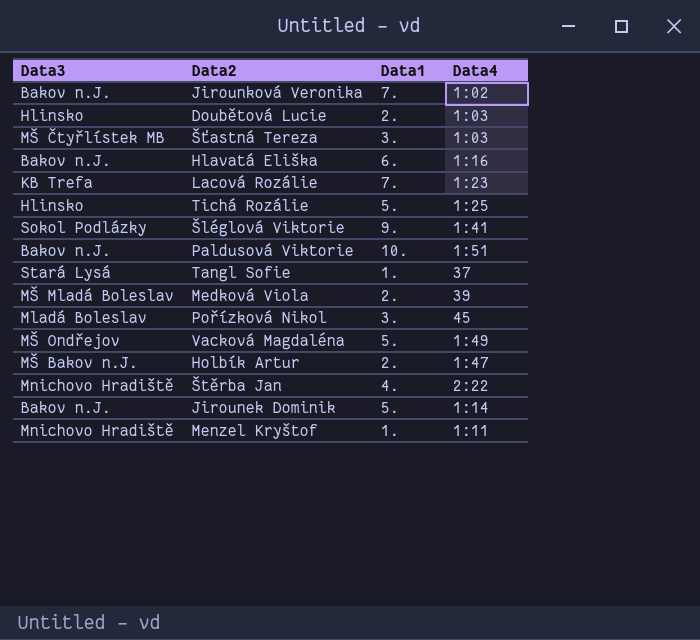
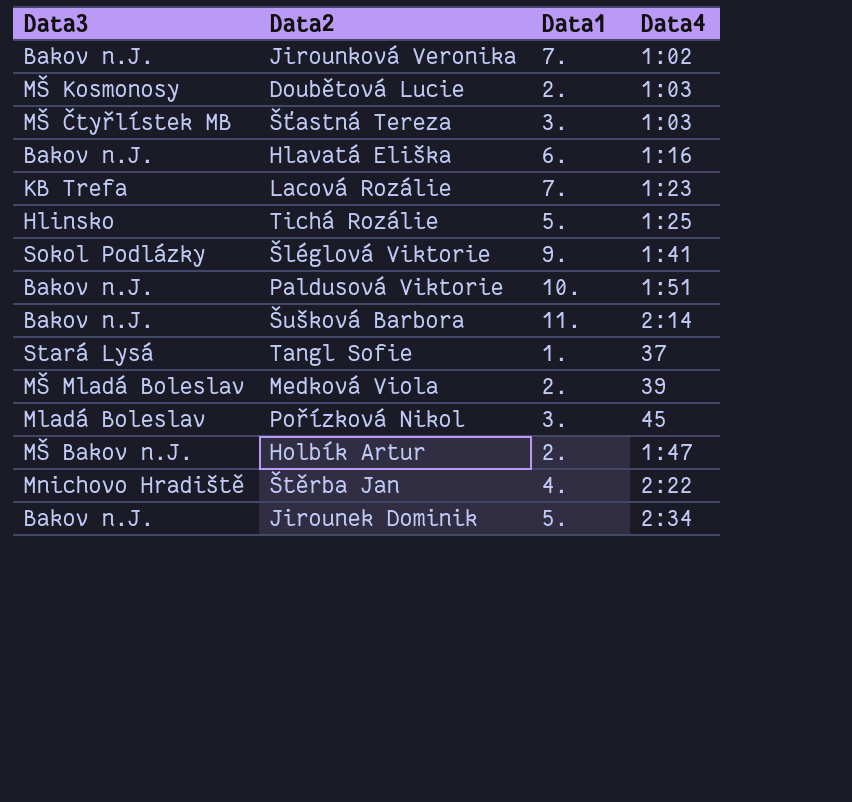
row Vacková Magdaléna: MŠ Ondřejov | 5. | 1:49 -> none
row Menzel Kryštof: Mnichovo Hradiště | 1. | 1:11 -> none
Doubětová Lucie | Data3: Hlinsko -> MŠ Kosmonosy
row Šušková Barbora: none -> Bakov n.J. | 11. | 2:14
Jirounek Dominik | Data4: 1:14 -> 2:34

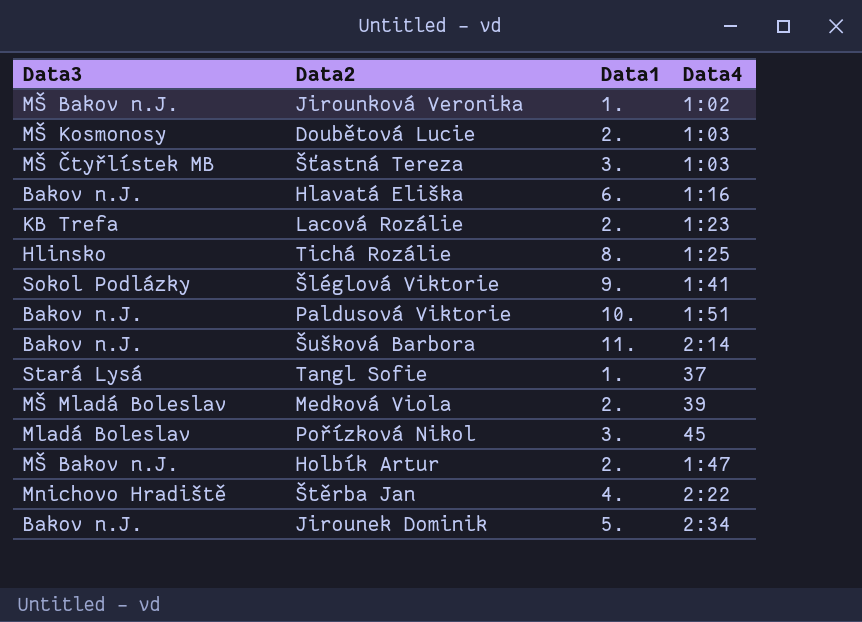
Jirounková Veronika | Data3: Bakov n.J. -> MŠ Bakov n.J.
Jirounková Veronika | Data1: 7. -> 1.
Lacová Rozálie | Data1: 7. -> 2.
Tichá Rozálie | Data1: 5. -> 8.

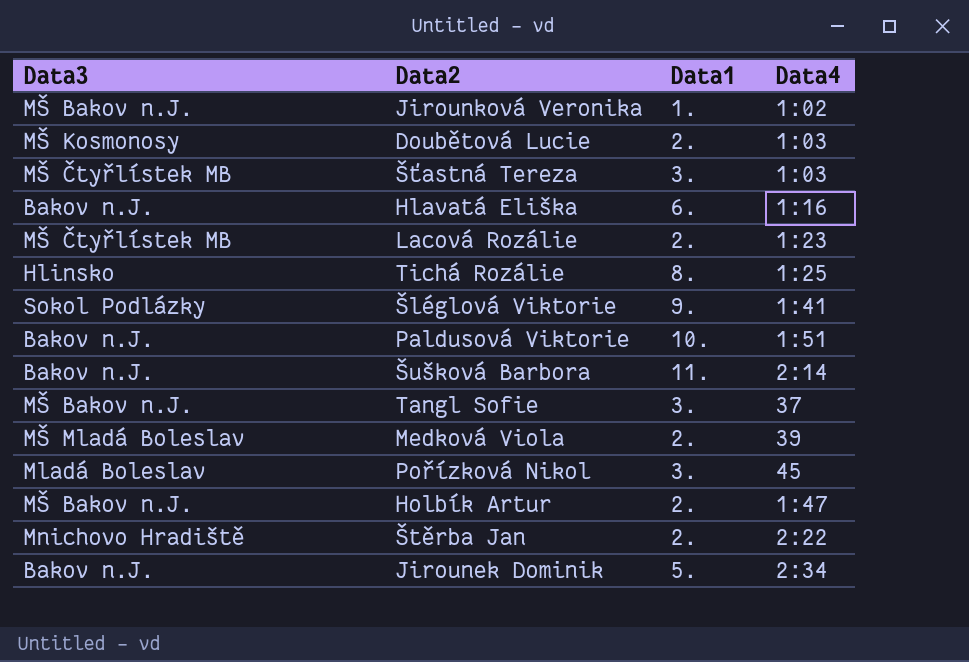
Lacová Rozálie | Data3: KB Trefa -> MŠ Čtyřlístek MB
Tangl Sofie | Data3: Stará Lysá -> MŠ Bakov n.J.
Tangl Sofie | Data1: 1. -> 3.
Štěrba Jan | Data1: 4. -> 2.

